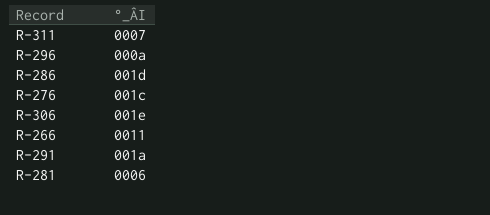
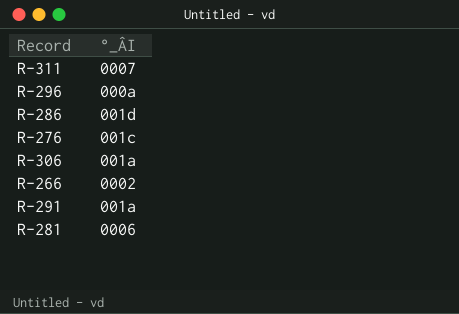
R-306 | °_ÂI: 001e -> 001a
R-266 | °_ÂI: 0011 -> 0002

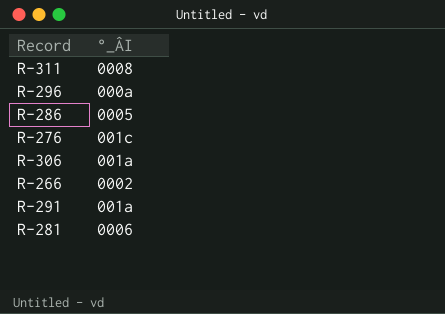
R-311 | °_ÂI: 0007 -> 0008
R-286 | °_ÂI: 001d -> 0005

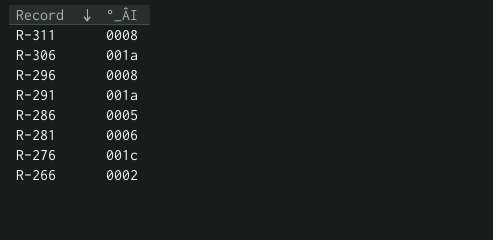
row order: none -> Record descending
R-296 | °_ÂI: 000a -> 0008

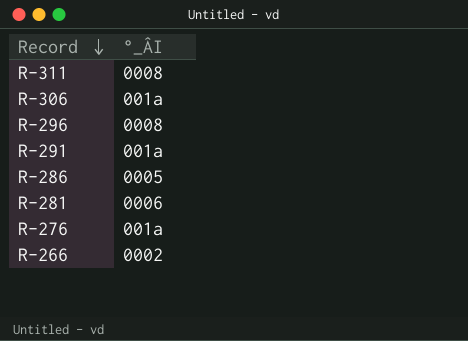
R-276 | °_ÂI: 001c -> 001a

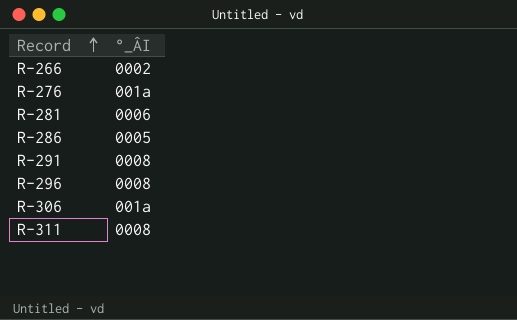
row order: Record descending -> Record ascending
R-291 | °_ÂI: 001a -> 0008

